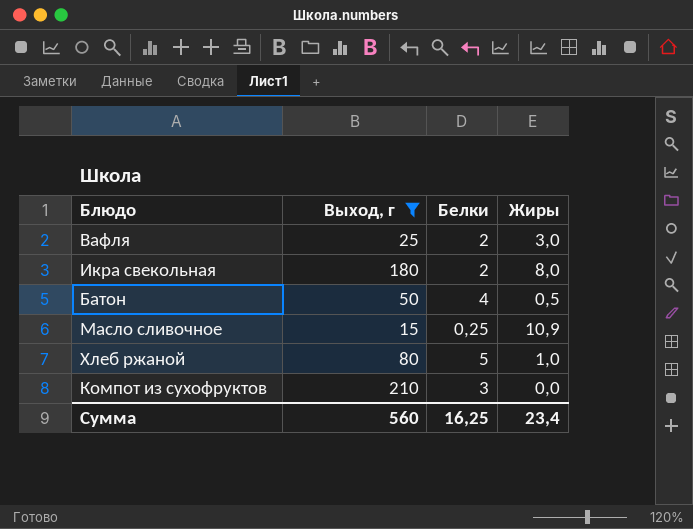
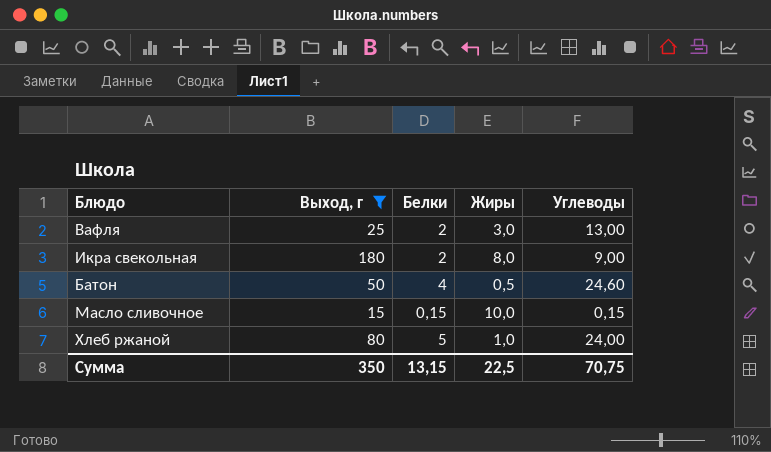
column Углеводы | position: none -> 5
row Компот из сухофруктов: 210 | 3 | 0,0 -> none
Масло сливочное | Белки: 0,25 -> 0,15
Масло сливочное | Жиры: 10,9 -> 10,0
Сумма | Выход, г: 560 -> 350
Сумма | Белки: 16,25 -> 13,15
Сумма | Жиры: 23,4 -> 22,5

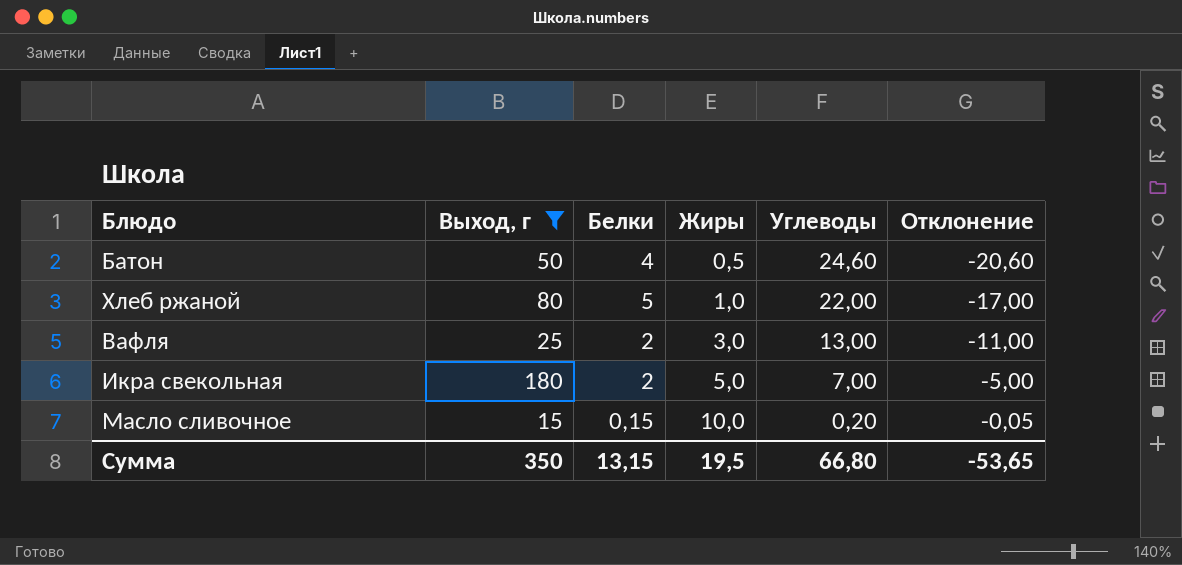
row order: none -> Жиры ascending
column Отклонение | formula: none -> [Белки] - [Углеводы]
Хлеб ржаной | Углеводы: 24,00 -> 22,00
Икра свекольная | Жиры: 8,0 -> 5,0
Икра свекольная | Углеводы: 9,00 -> 7,00
Масло сливочное | Углеводы: 0,15 -> 0,20
Сумма | Жиры: 22,5 -> 19,5
Сумма | Углеводы: 70,75 -> 66,80

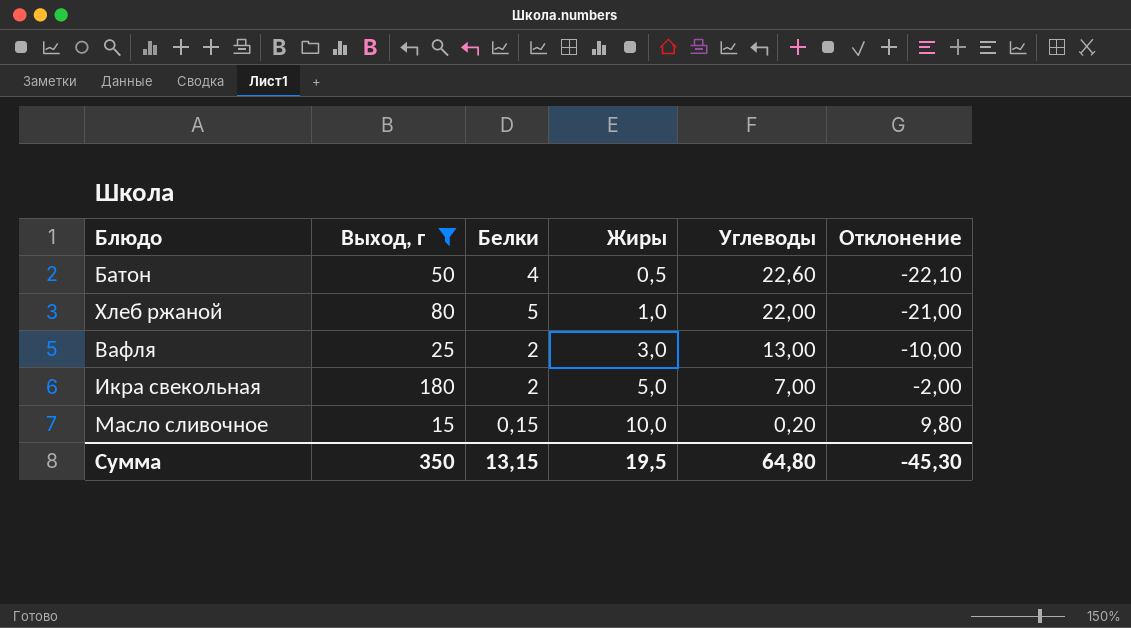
column Отклонение | formula: [Белки] - [Углеводы] -> [Жиры] - [Углеводы]
Батон | Углеводы: 24,60 -> 22,60
Сумма | Углеводы: 66,80 -> 64,80
Сумма | Отклонение: -53,65 -> -45,30

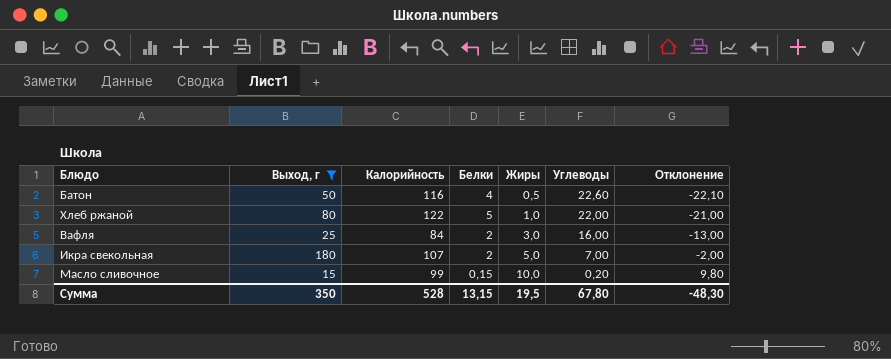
column Калорийность | position: none -> 3
Вафля | Углеводы: 13,00 -> 16,00
Вафля | Отклонение: -10,00 -> -13,00
Сумма | Углеводы: 64,80 -> 67,80
Сумма | Отклонение: -45,30 -> -48,30

